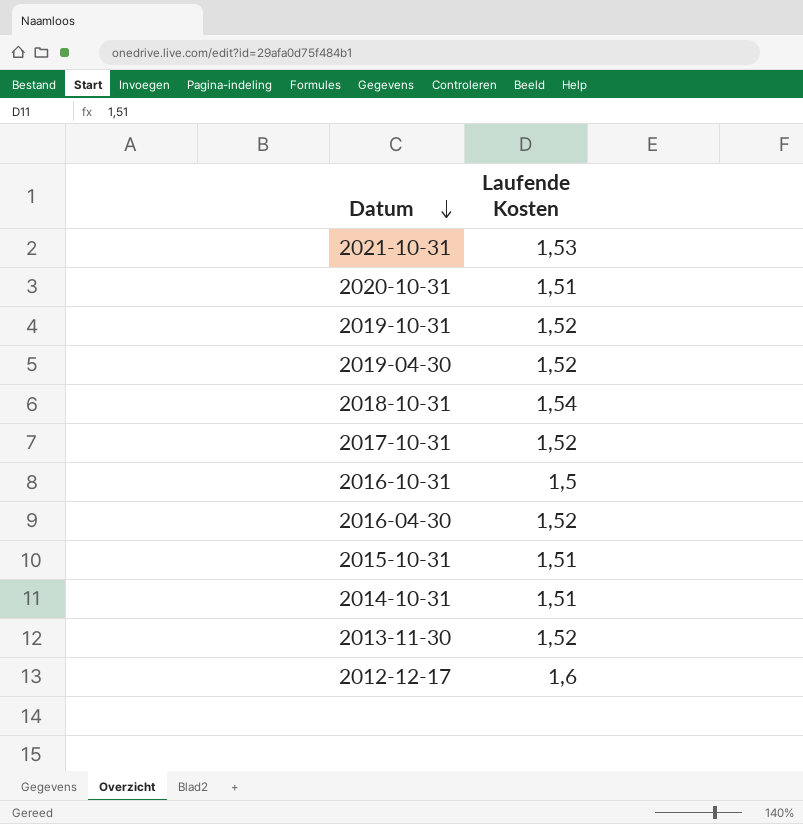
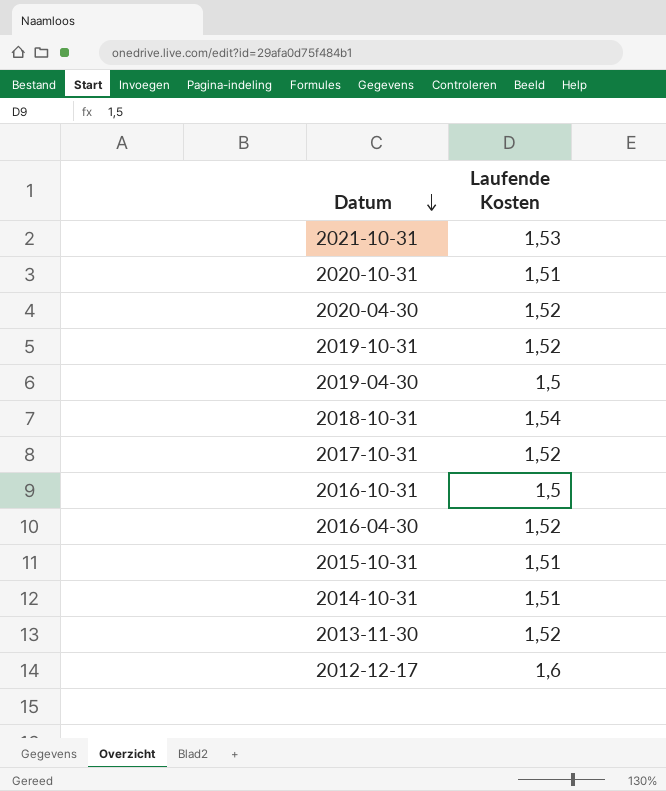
row 2020-04-30: none -> 1,52
2019-04-30 | Laufende Kosten: 1,52 -> 1,5

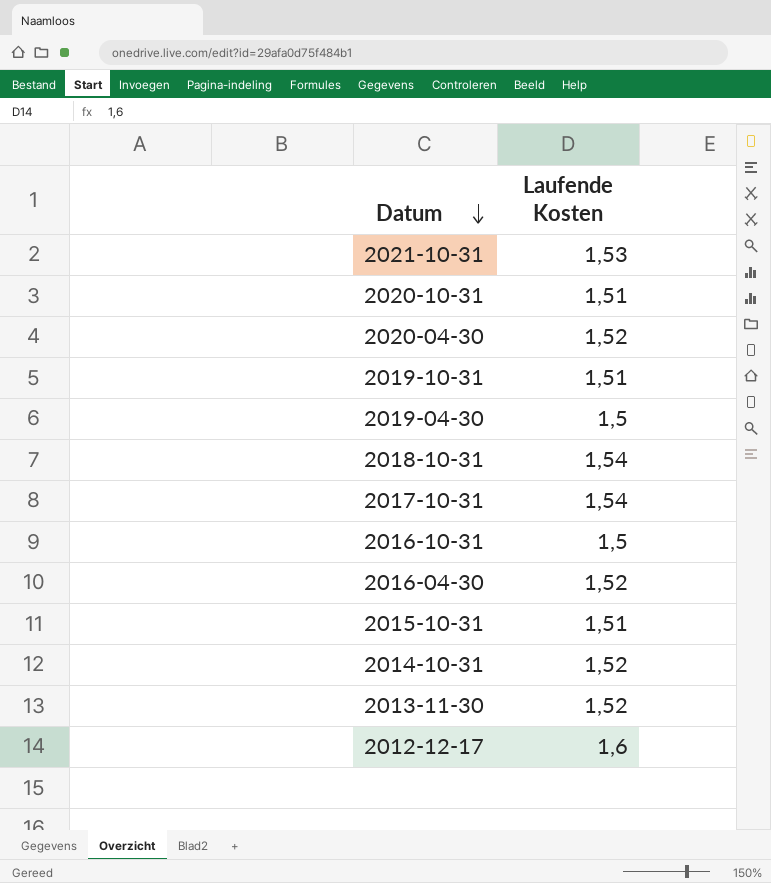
2019-10-31 | Laufende Kosten: 1,52 -> 1,51
2017-10-31 | Laufende Kosten: 1,52 -> 1,54
2014-10-31 | Laufende Kosten: 1,51 -> 1,52

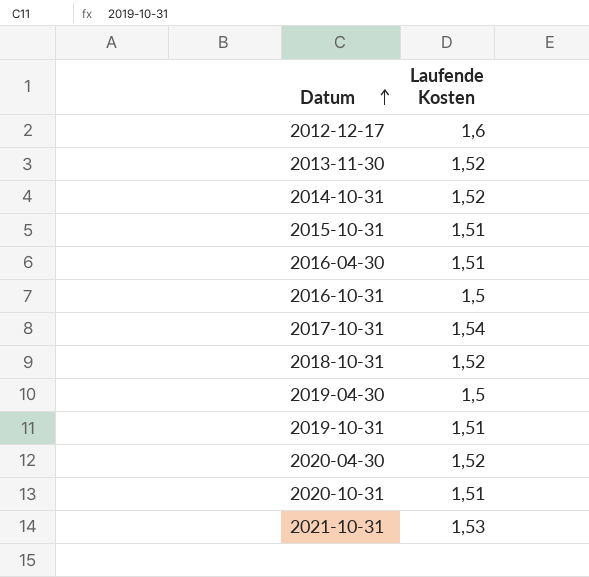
row order: Datum descending -> Datum ascending
2016-04-30 | Laufende Kosten: 1,52 -> 1,51
2018-10-31 | Laufende Kosten: 1,54 -> 1,52

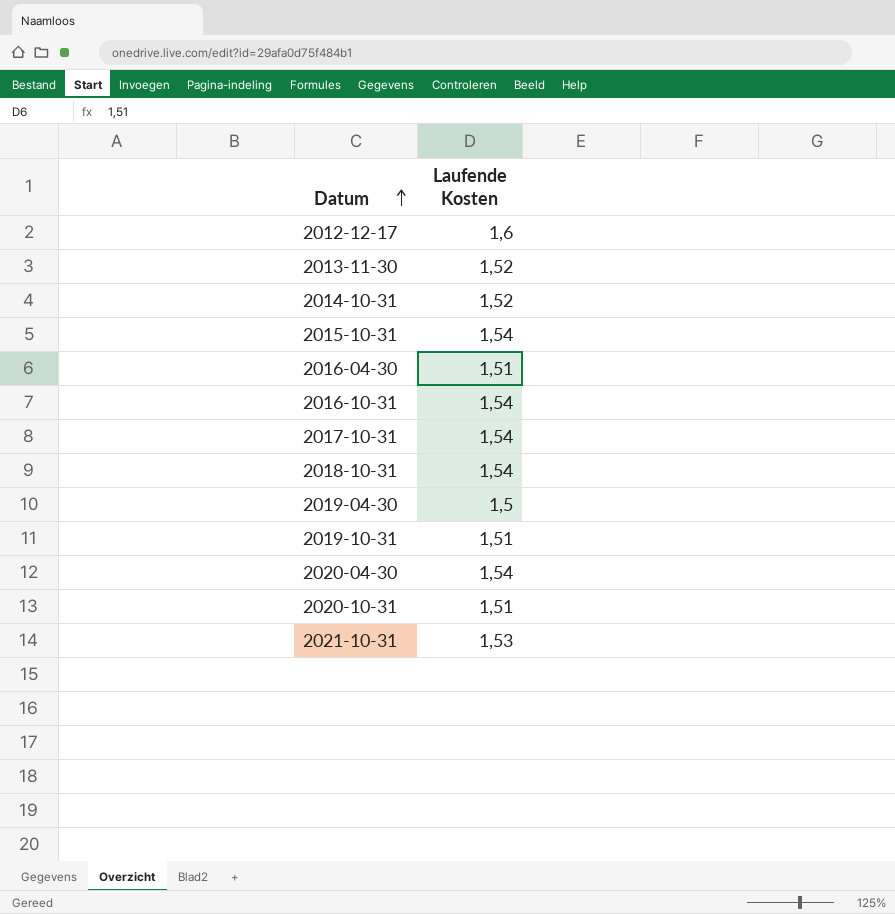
2015-10-31 | Laufende Kosten: 1,51 -> 1,54
2016-10-31 | Laufende Kosten: 1,5 -> 1,54
2018-10-31 | Laufende Kosten: 1,52 -> 1,54
2020-04-30 | Laufende Kosten: 1,52 -> 1,54

